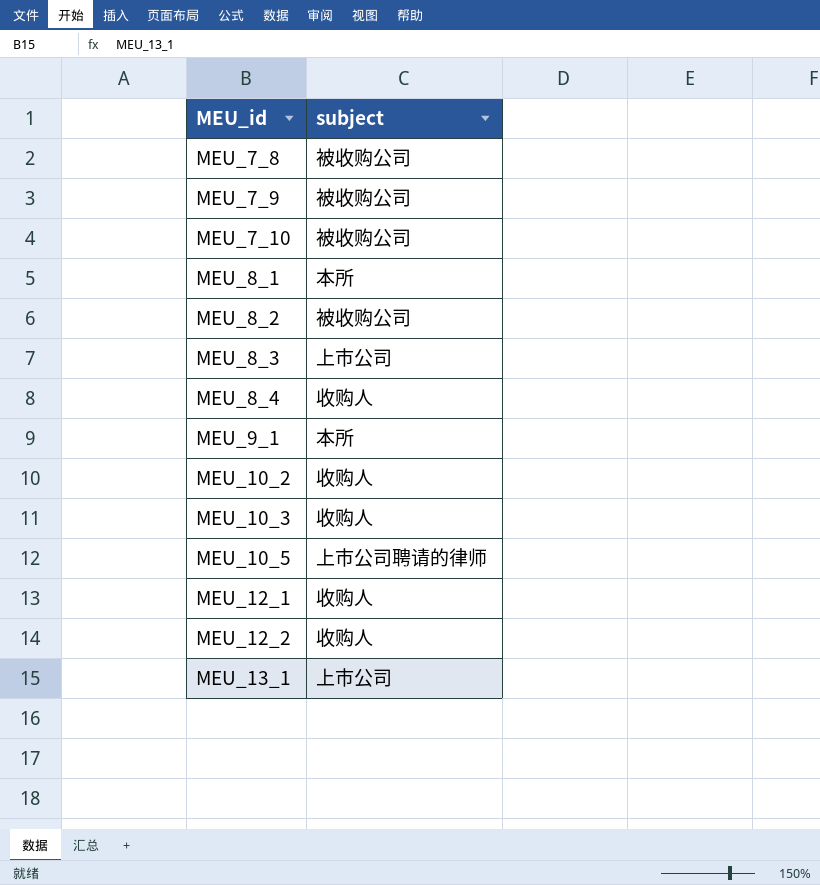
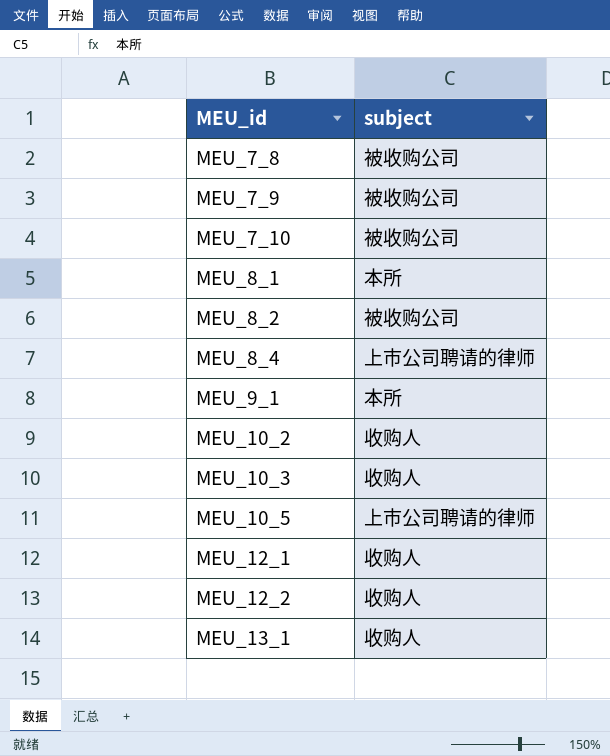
row MEU_8_3: 上市公司 -> none
MEU_8_4 | subject: 收购人 -> 上市公司聘请的律师
MEU_13_1 | subject: 上市公司 -> 收购人

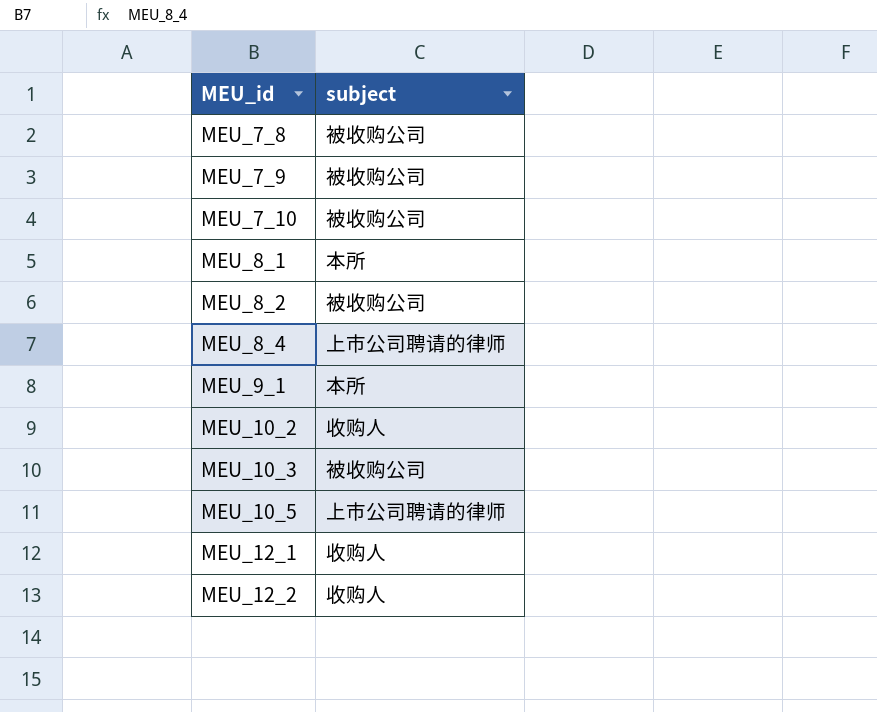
row MEU_13_1: 收购人 -> none
MEU_10_3 | subject: 收购人 -> 被收购公司

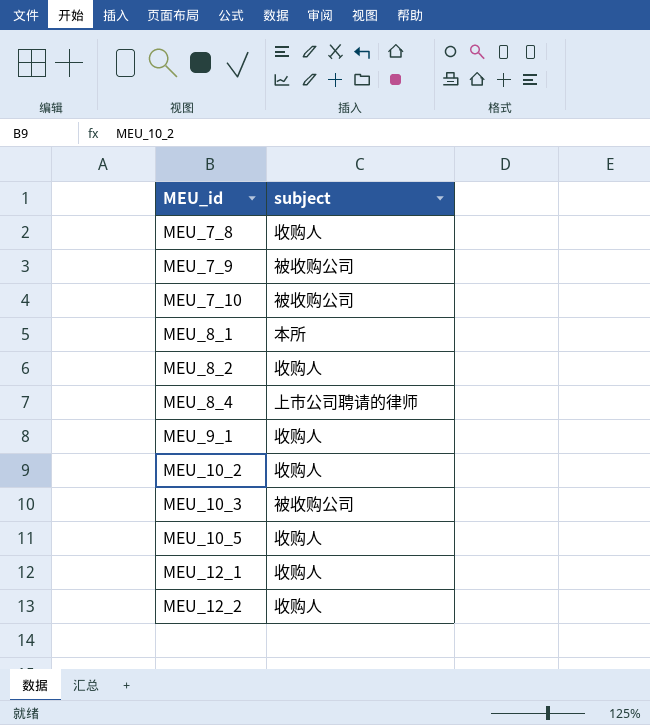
MEU_7_8 | subject: 被收购公司 -> 收购人
MEU_8_2 | subject: 被收购公司 -> 收购人
MEU_9_1 | subject: 本所 -> 收购人
MEU_10_5 | subject: 上市公司聘请的律师 -> 收购人

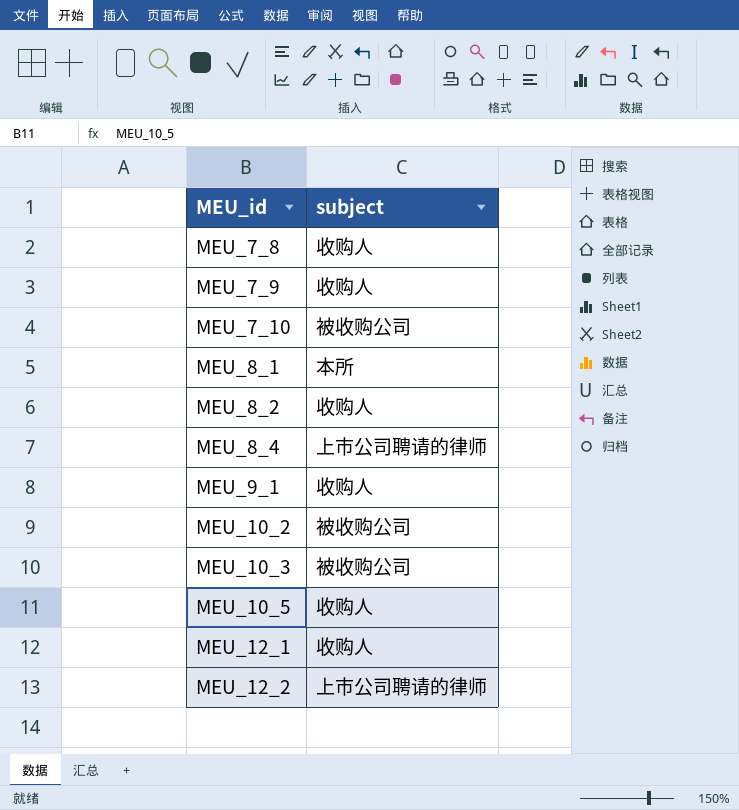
MEU_7_9 | subject: 被收购公司 -> 收购人
MEU_10_2 | subject: 收购人 -> 被收购公司
MEU_12_2 | subject: 收购人 -> 上市公司聘请的律师

